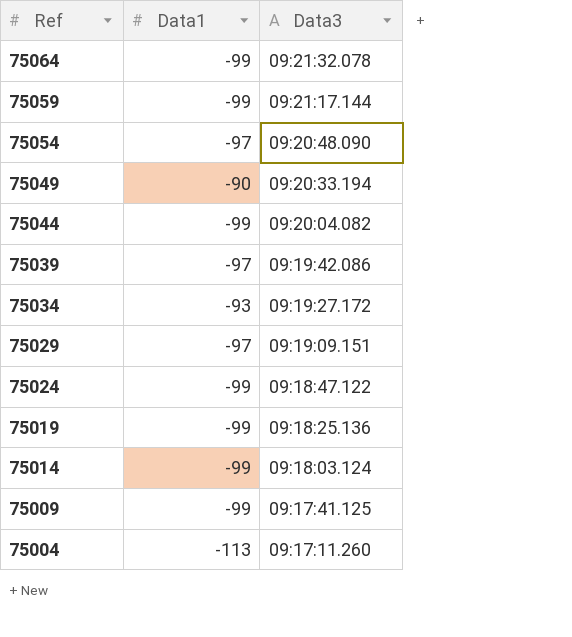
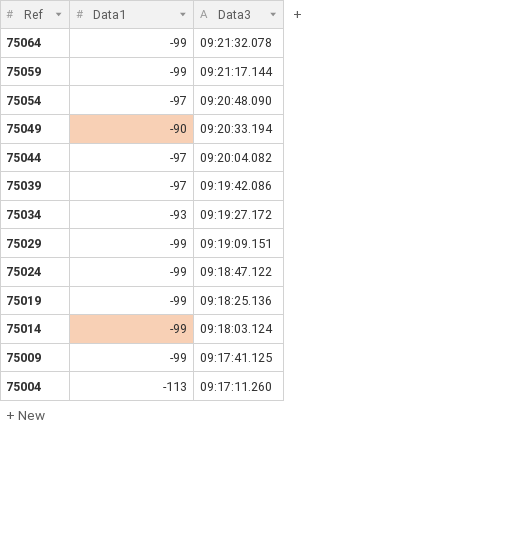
75044 | Data1: -99 -> -97
75029 | Data1: -97 -> -99

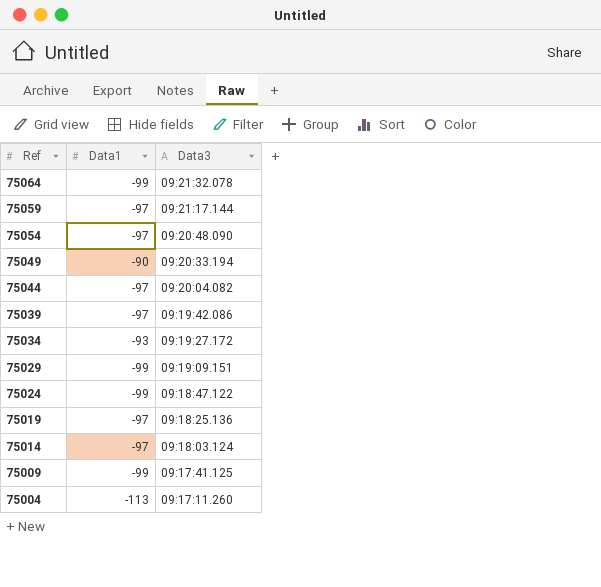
75059 | Data1: -99 -> -97
75019 | Data1: -99 -> -97
75014 | Data1: -99 -> -97

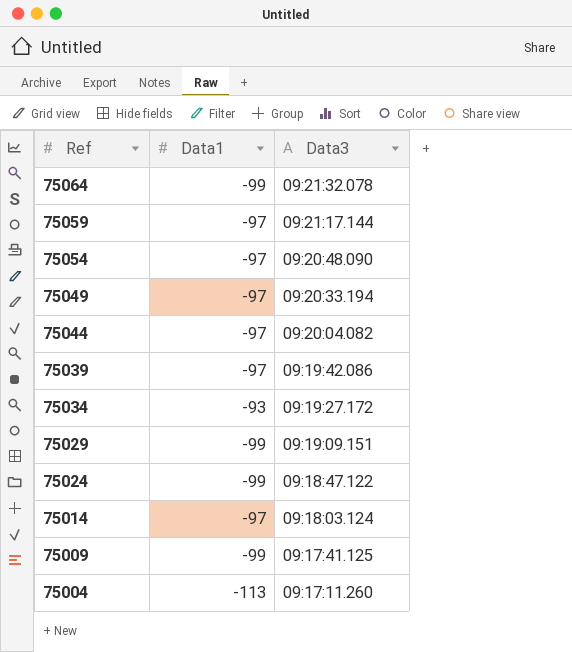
row 75019: -97 | 09:18:25.136 -> none
75049 | Data1: -90 -> -97

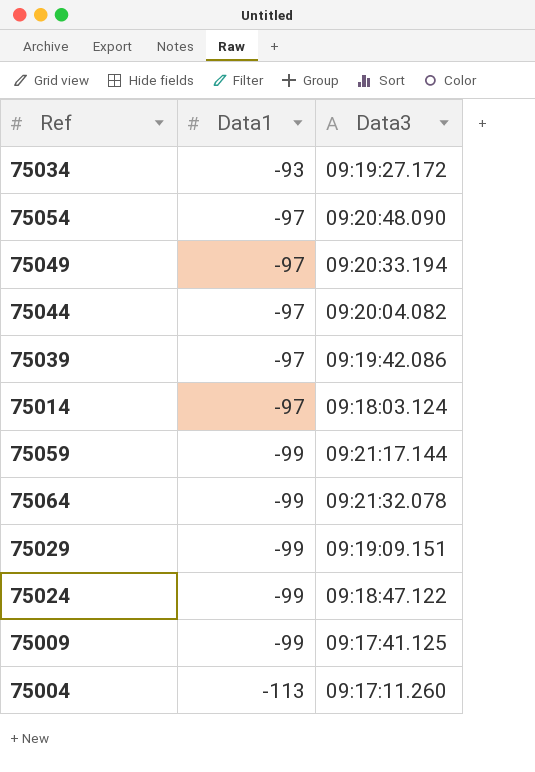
row order: Ref descending -> Data1 descending
75059 | Data1: -97 -> -99

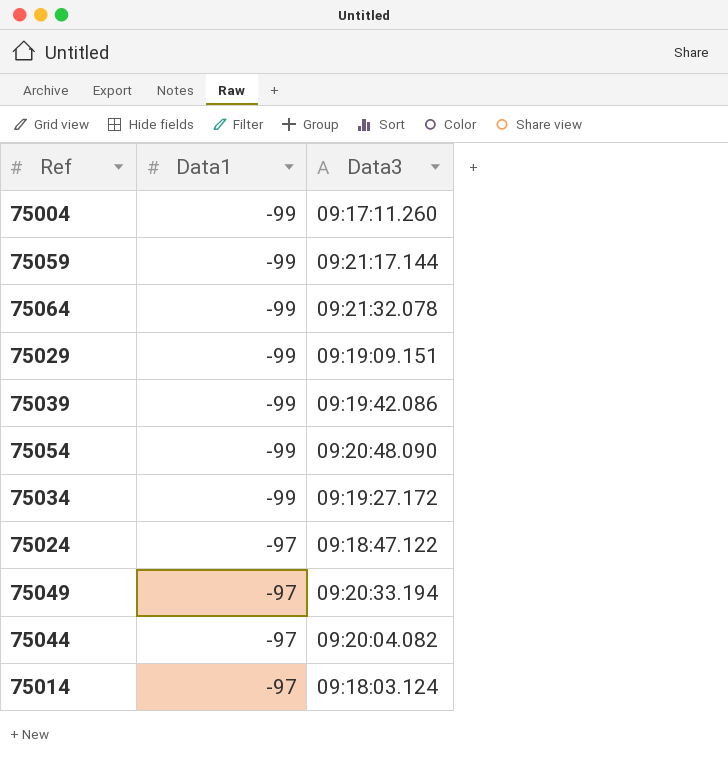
row order: Data1 descending -> Data1 ascending
row 75009: -99 | 09:17:41.125 -> none
75004 | Data1: -113 -> -99
75039 | Data1: -97 -> -99
75054 | Data1: -97 -> -99
75034 | Data1: -93 -> -99
75024 | Data1: -99 -> -97

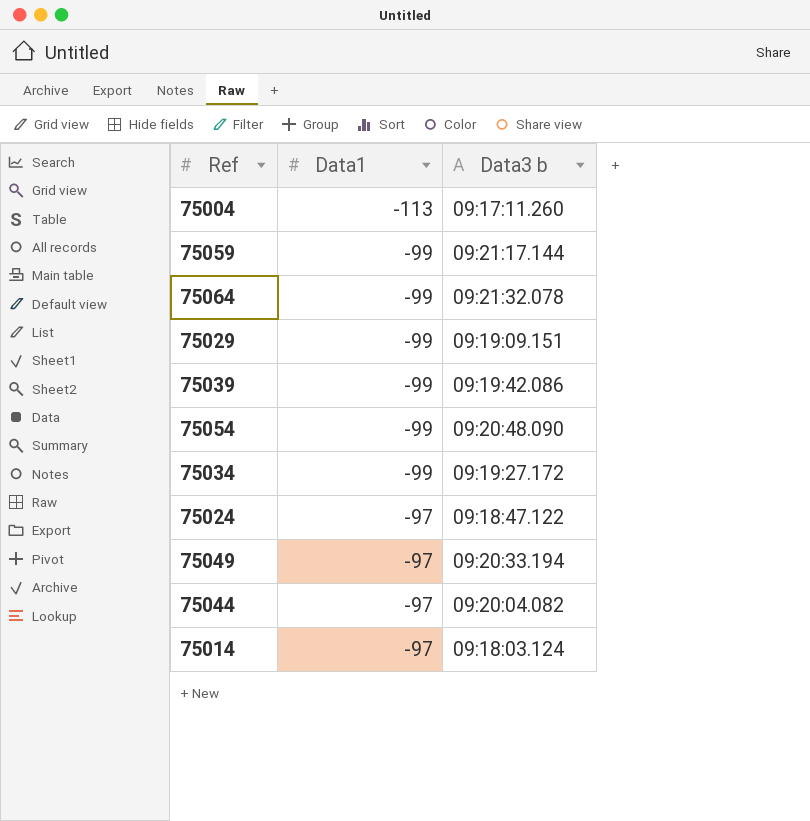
column name: Data3 -> Data3 b
75004 | Data1: -99 -> -113

